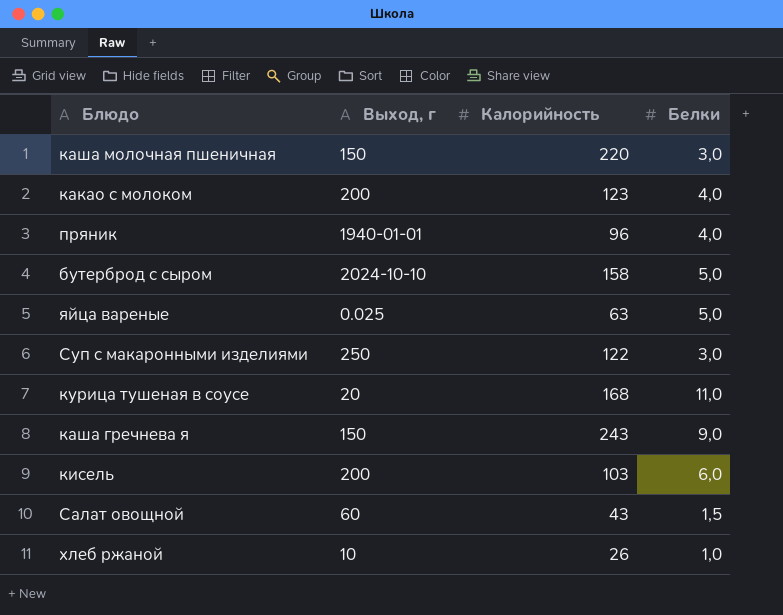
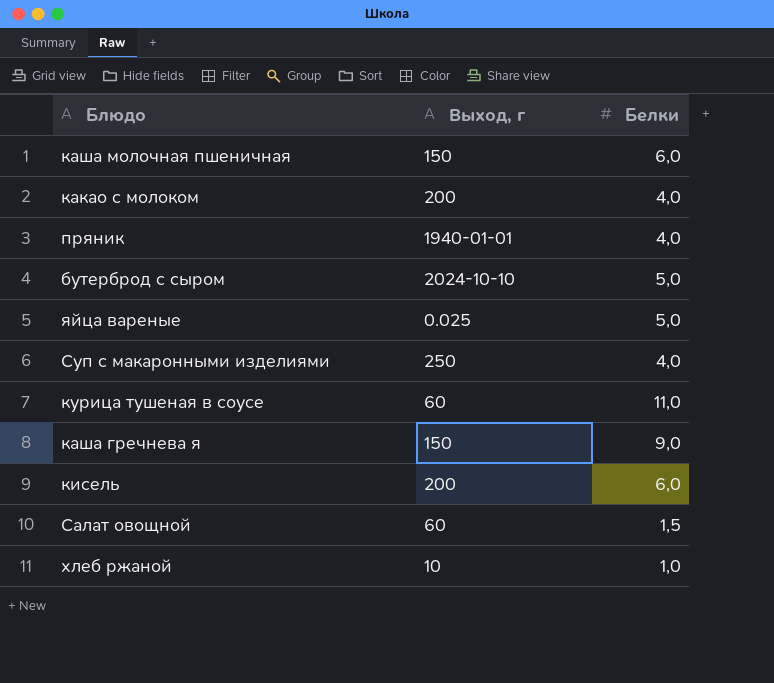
column Калорийность | position: 3 -> none
каша молочная пшеничная | Белки: 3,0 -> 6,0
Суп с макаронными изделиями | Белки: 3,0 -> 4,0
курица тушеная в соусе | Выход, г: 20 -> 60

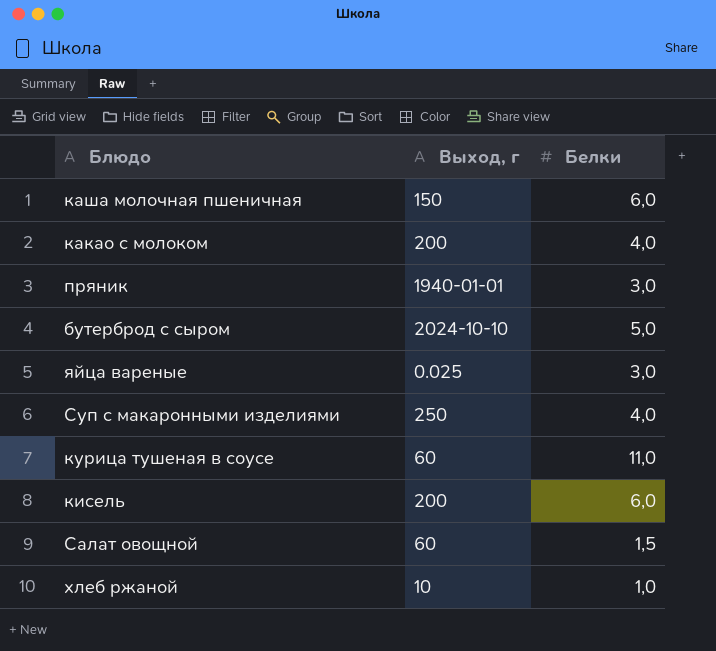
row каша гречнева я: 150 | 9,0 -> none
пряник | Белки: 4,0 -> 3,0
яйца вареные | Белки: 5,0 -> 3,0

